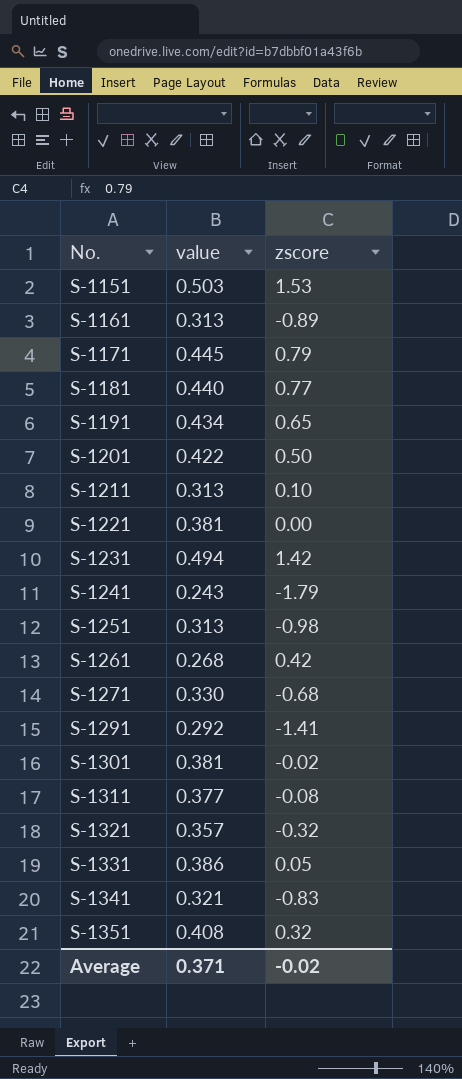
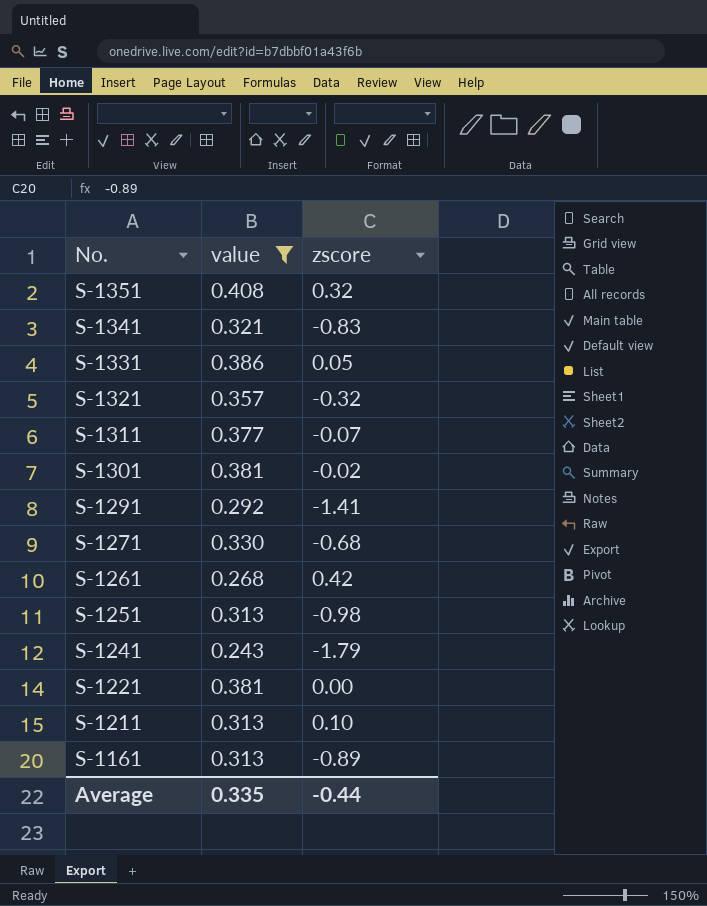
filter: none -> value <= 0.408
row order: No. ascending -> No. descending
S-1311 | zscore: -0.08 -> -0.07
Average | value: 0.371 -> 0.335
Average | zscore: -0.02 -> -0.44

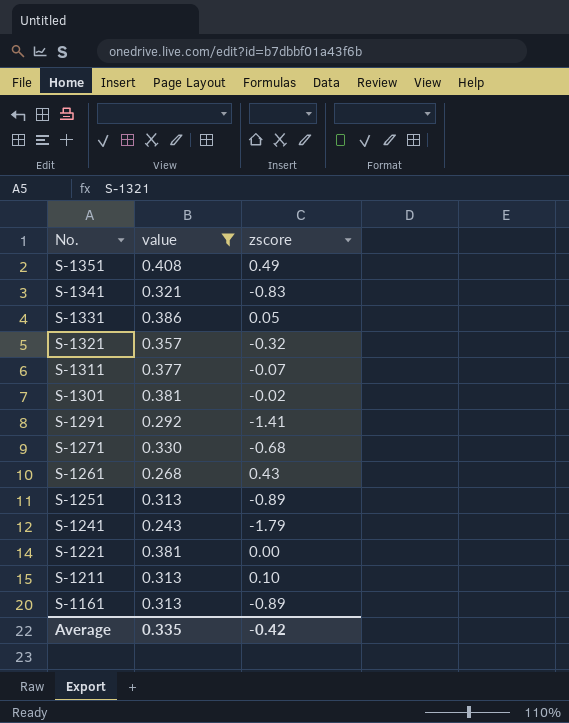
S-1351 | zscore: 0.32 -> 0.49
S-1261 | zscore: 0.42 -> 0.43
S-1251 | zscore: -0.98 -> -0.89
Average | zscore: -0.44 -> -0.42

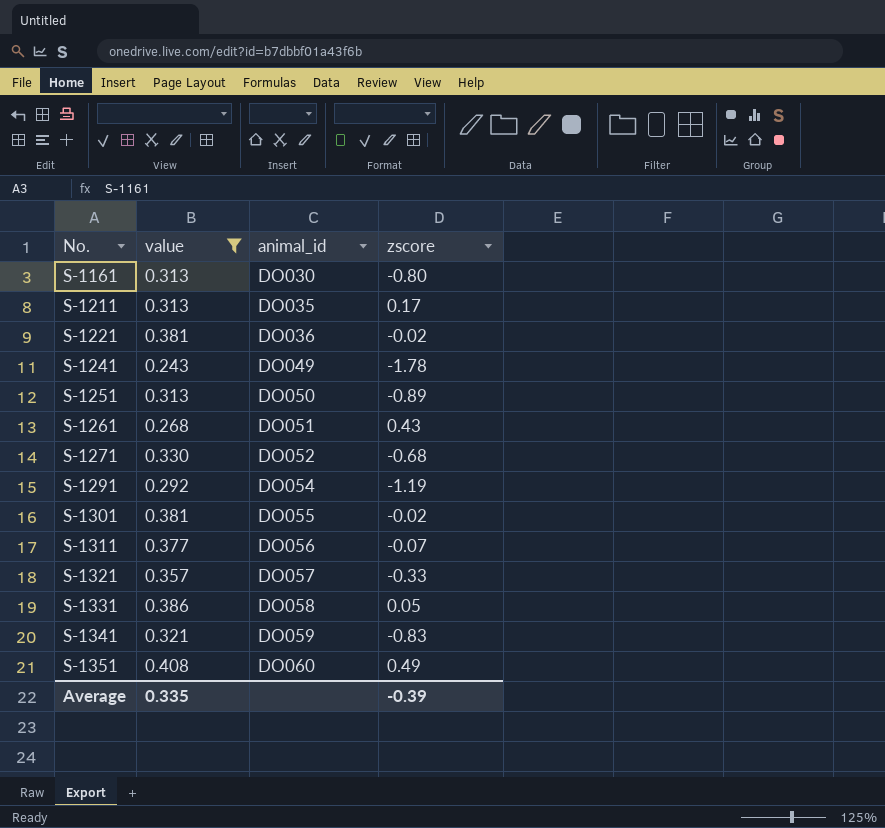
row order: No. descending -> No. ascending
column animal_id | position: none -> 3
S-1161 | zscore: -0.89 -> -0.80
S-1211 | zscore: 0.10 -> 0.17
S-1221 | zscore: 0.00 -> -0.02
S-1241 | zscore: -1.79 -> -1.78
S-1291 | zscore: -1.41 -> -1.19
S-1321 | zscore: -0.32 -> -0.33
Average | zscore: -0.42 -> -0.39

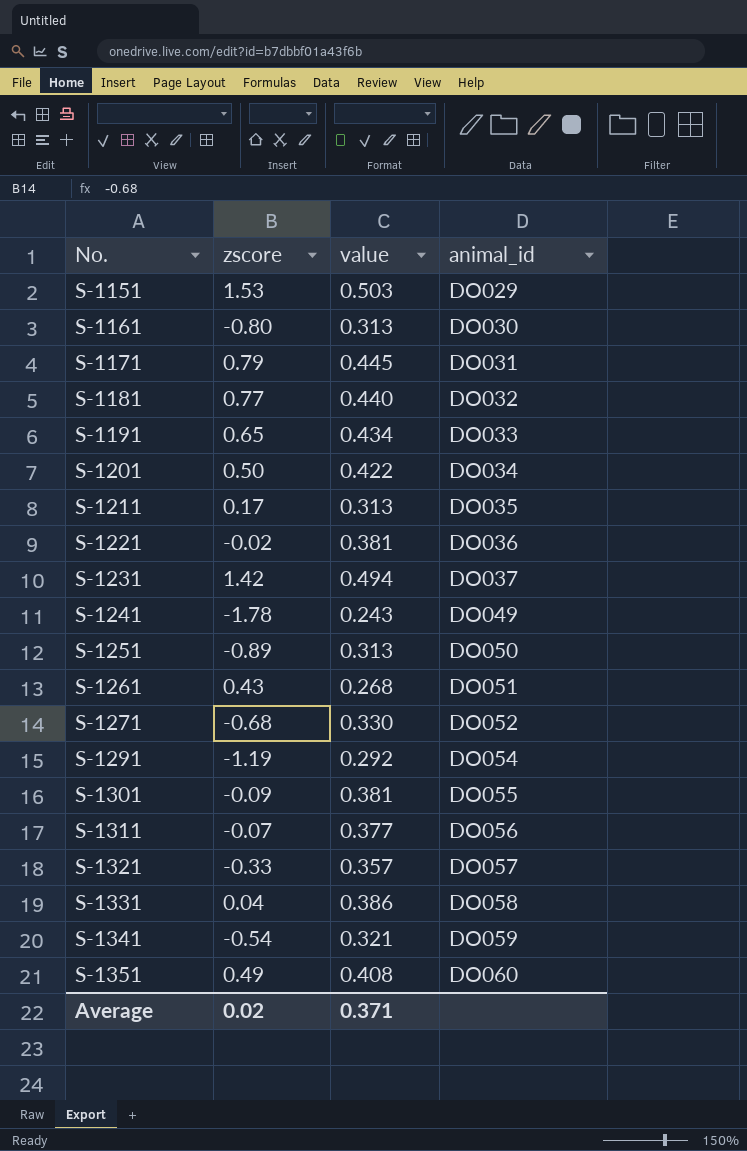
filter: value <= 0.408 -> none
column zscore | position: 4 -> 2
S-1301 | zscore: -0.02 -> -0.09
S-1331 | zscore: 0.05 -> 0.04
S-1341 | zscore: -0.83 -> -0.54
Average | zscore: -0.39 -> 0.02
Average | value: 0.335 -> 0.371

